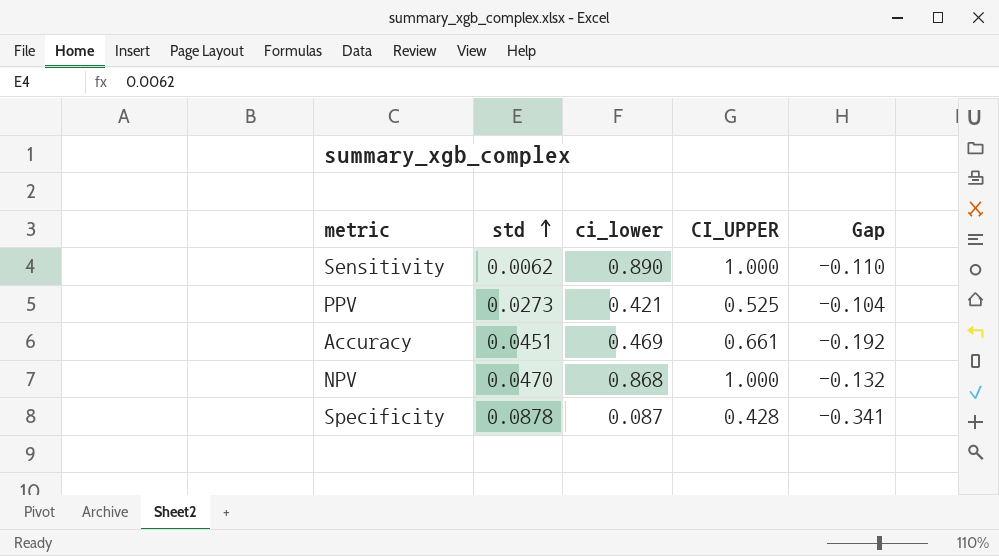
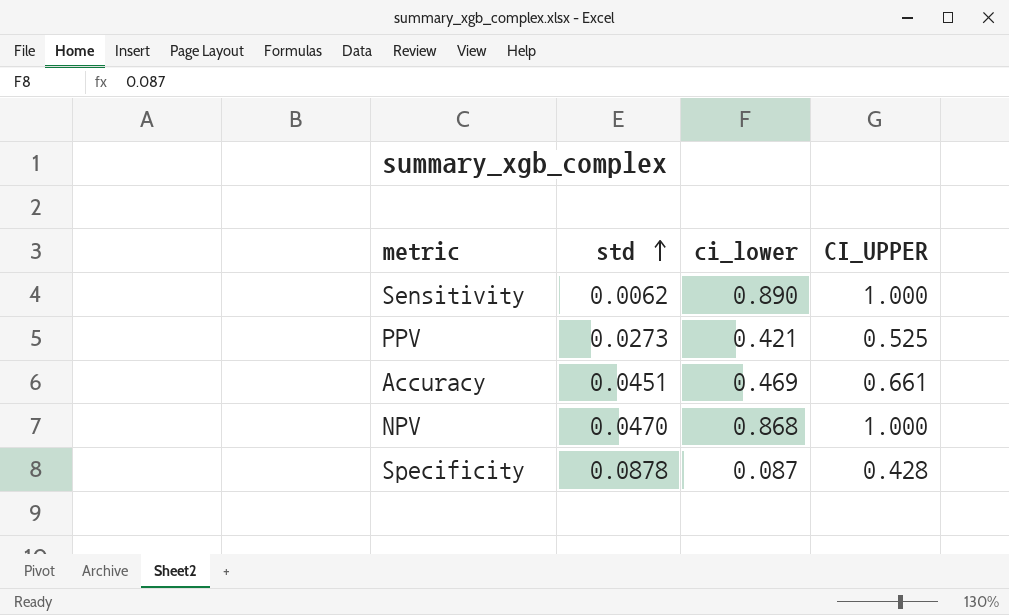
column Gap | formula: [ci_lower] - [CI_UPPER] -> none

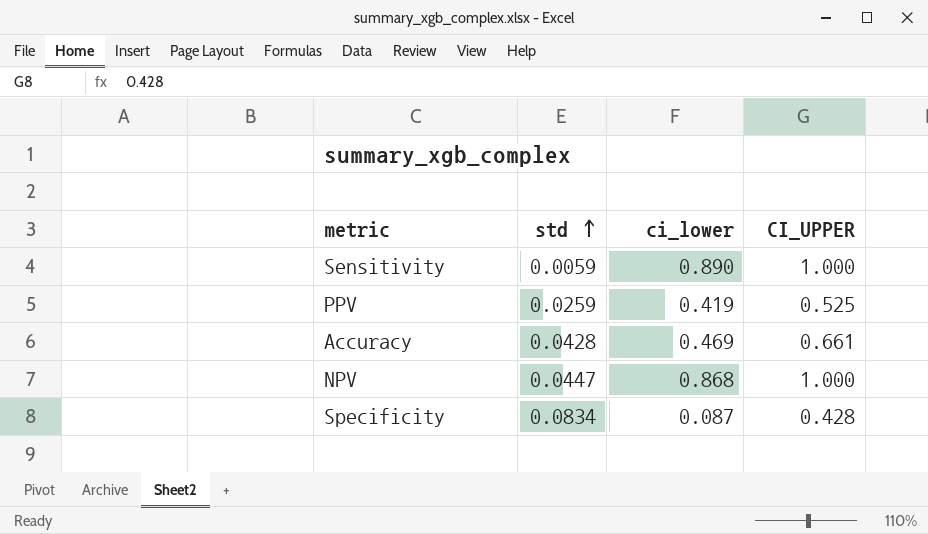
Sensitivity | std: 0.0062 -> 0.0059
PPV | std: 0.0273 -> 0.0259
PPV | ci_lower: 0.421 -> 0.419
Accuracy | std: 0.0451 -> 0.0428
NPV | std: 0.0470 -> 0.0447
Specificity | std: 0.0878 -> 0.0834

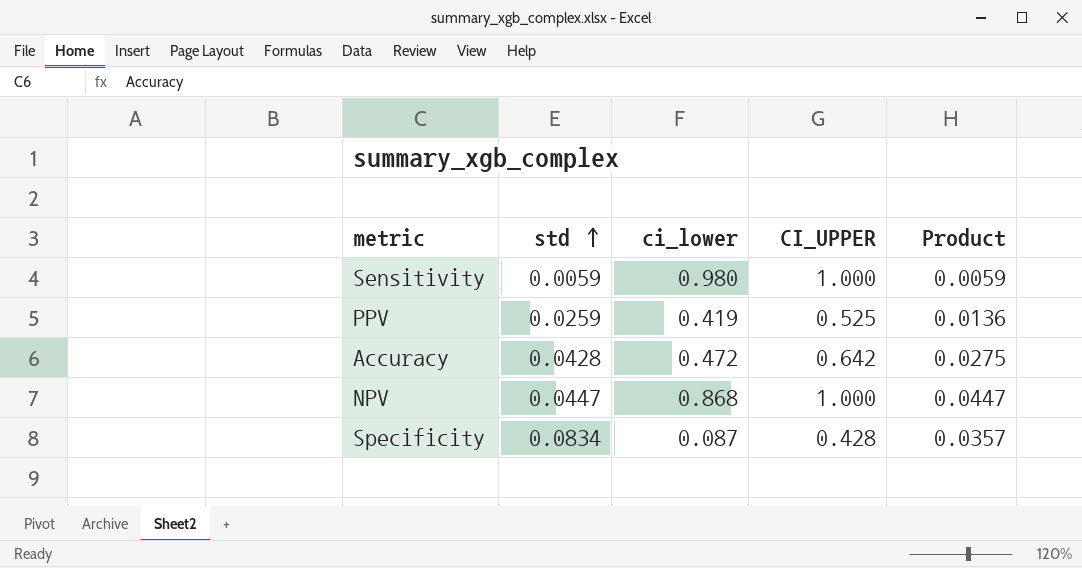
column Product | formula: none -> [std] * [CI_UPPER]
Sensitivity | ci_lower: 0.890 -> 0.980
Accuracy | ci_lower: 0.469 -> 0.472
Accuracy | CI_UPPER: 0.661 -> 0.642

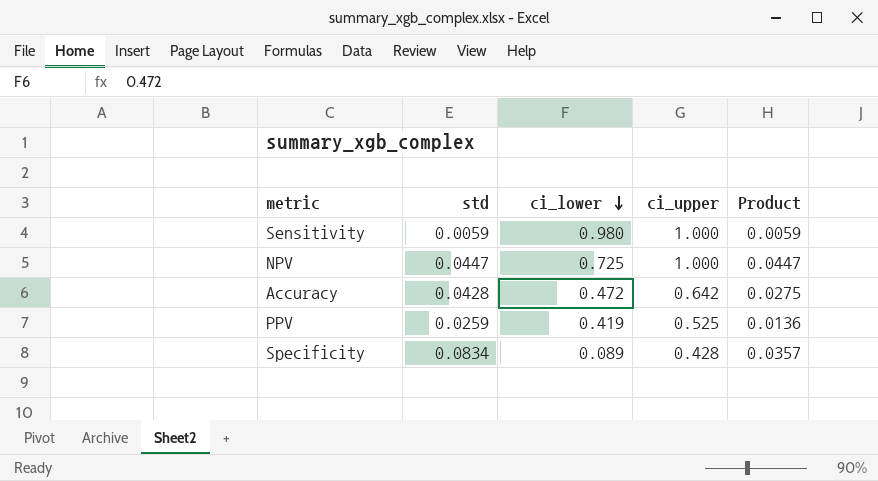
row order: std ascending -> ci_lower descending
column name: CI_UPPER -> ci_upper
NPV | ci_lower: 0.868 -> 0.725
Specificity | ci_lower: 0.087 -> 0.089

